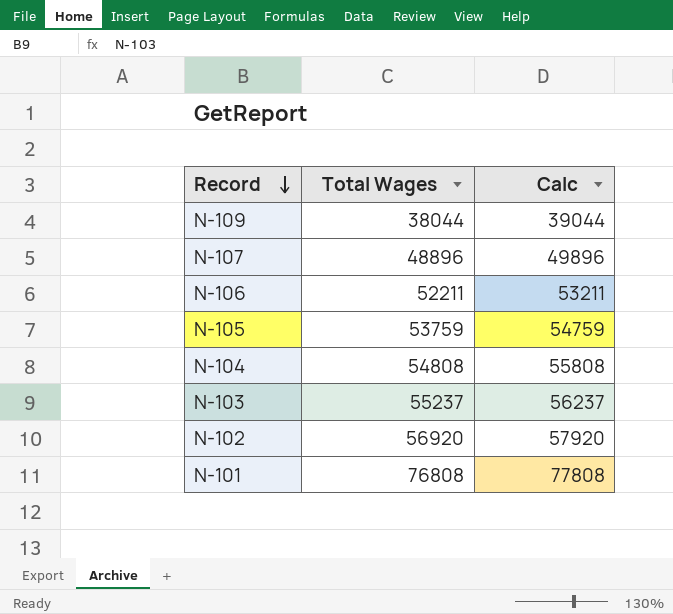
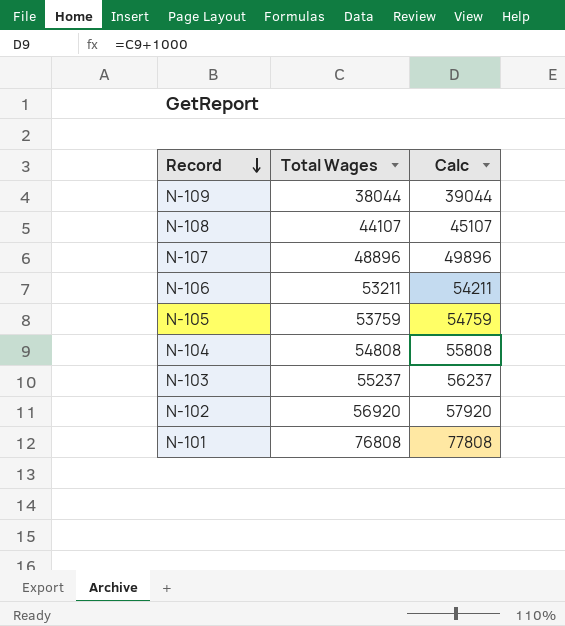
row N-108: none -> 44107 | 45107
N-106 | Total Wages: 52211 -> 53211
N-106 | Calc: 53211 -> 54211

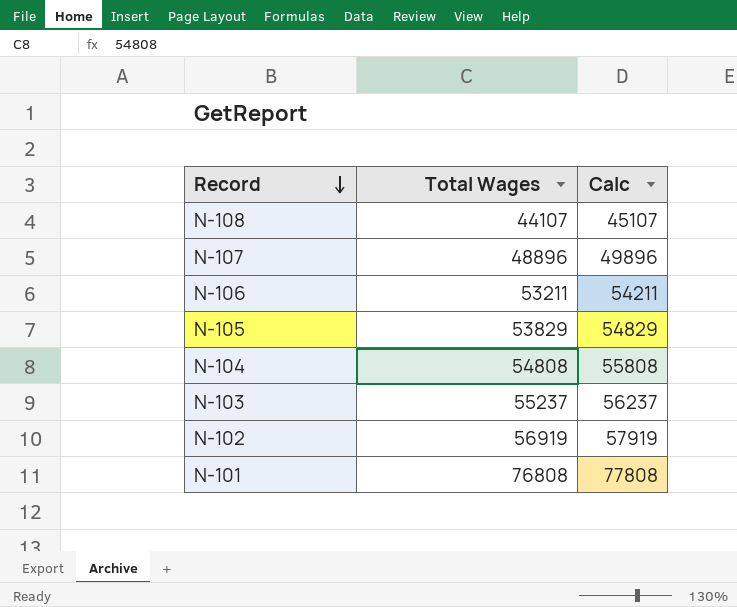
row N-109: 38044 | 39044 -> none
N-105 | Total Wages: 53759 -> 53829
N-105 | Calc: 54759 -> 54829
N-102 | Total Wages: 56920 -> 56919
N-102 | Calc: 57920 -> 57919

